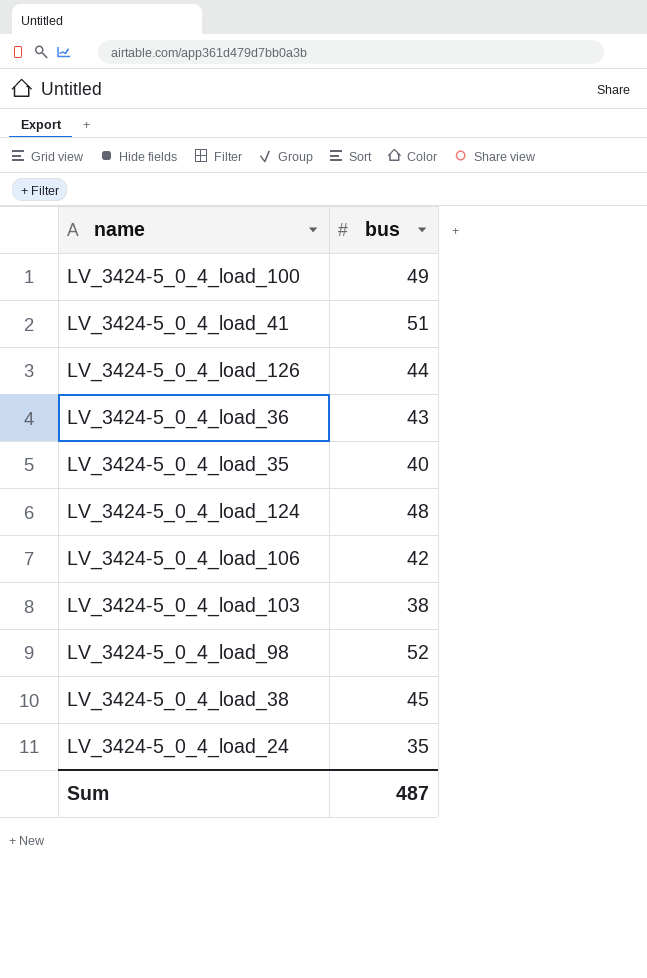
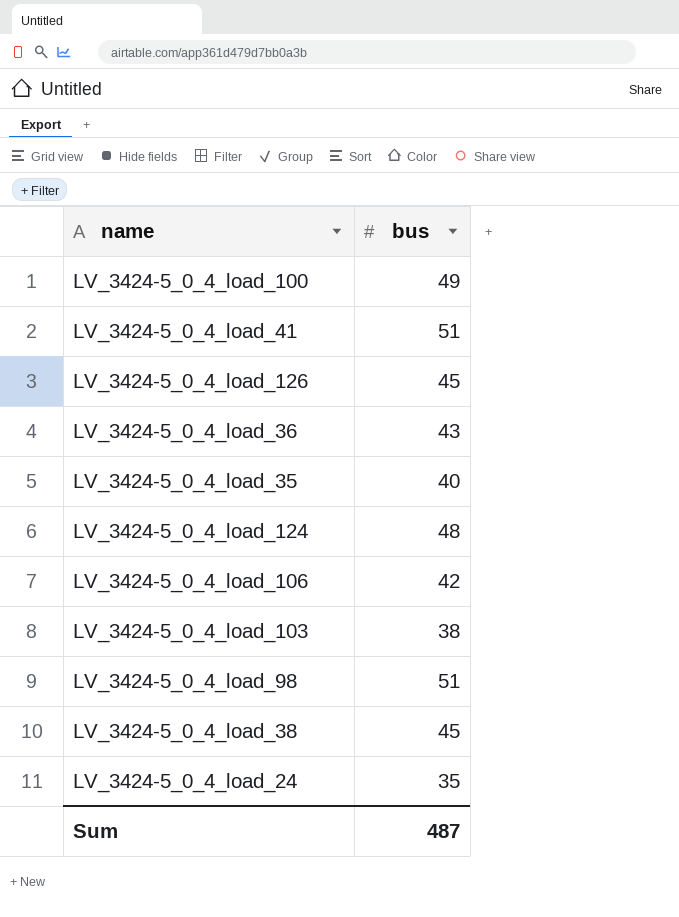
LV_3424-5_0_4_load_126 | bus: 44 -> 45
LV_3424-5_0_4_load_98 | bus: 52 -> 51

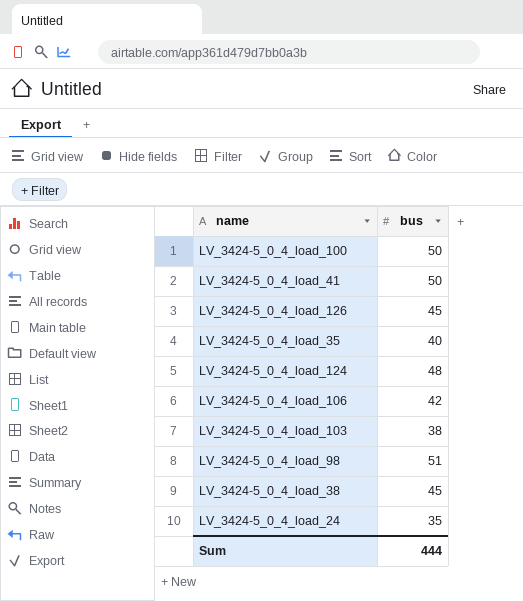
row LV_3424-5_0_4_load_36: 43 -> none
LV_3424-5_0_4_load_100 | bus: 49 -> 50
LV_3424-5_0_4_load_41 | bus: 51 -> 50
Sum | bus: 487 -> 444

